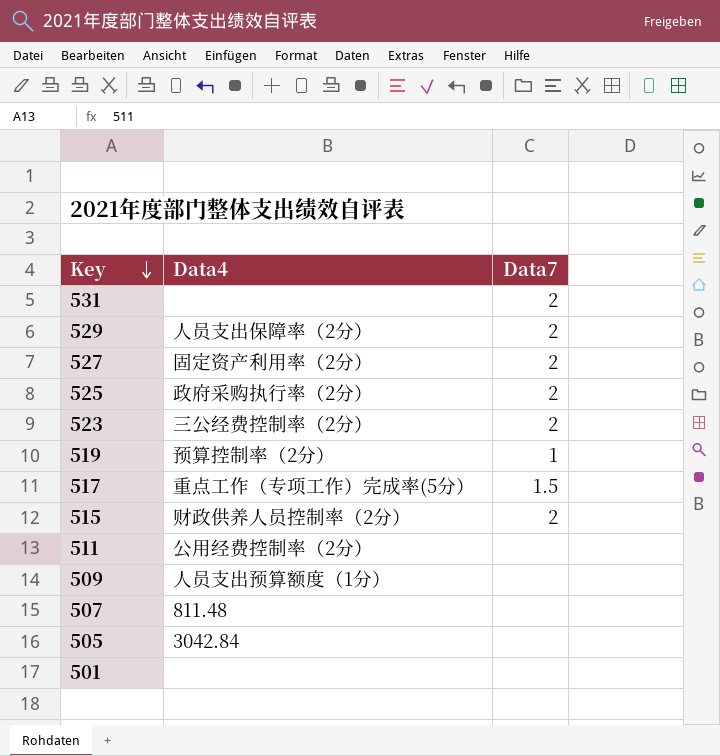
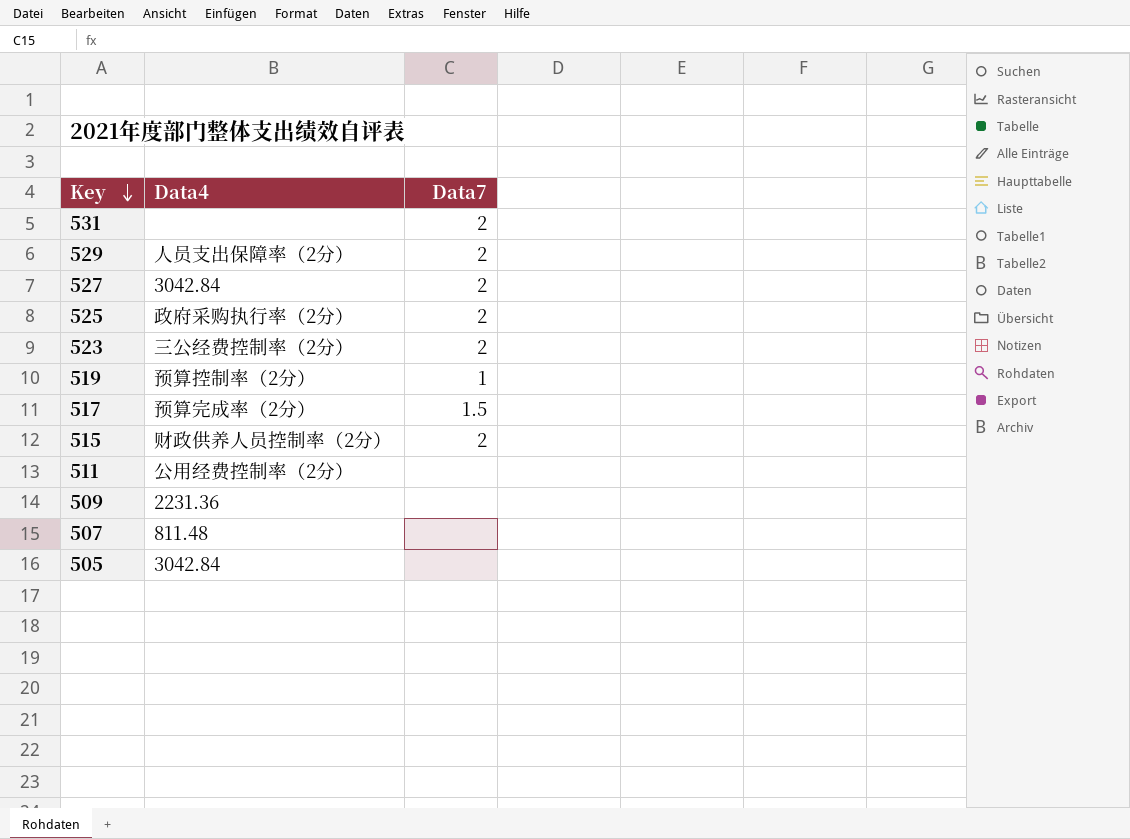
row 501: none | none -> none
527 | Data4: 固定资产利用率（2分） -> 3042.84
517 | Data4: 重点工作（专项工作）完成率(5分） -> 预算完成率（2分）
509 | Data4: 人员支出预算额度（1分） -> 2231.36

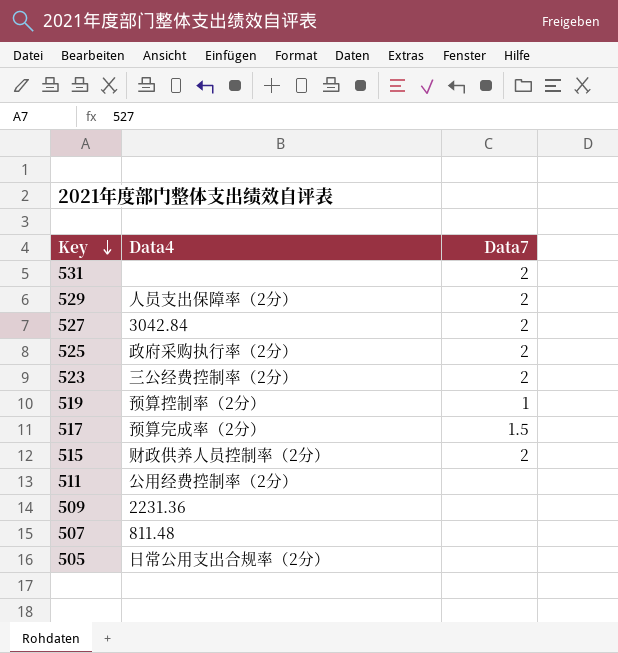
505 | Data4: 3042.84 -> 日常公用支出合规率（2分）

